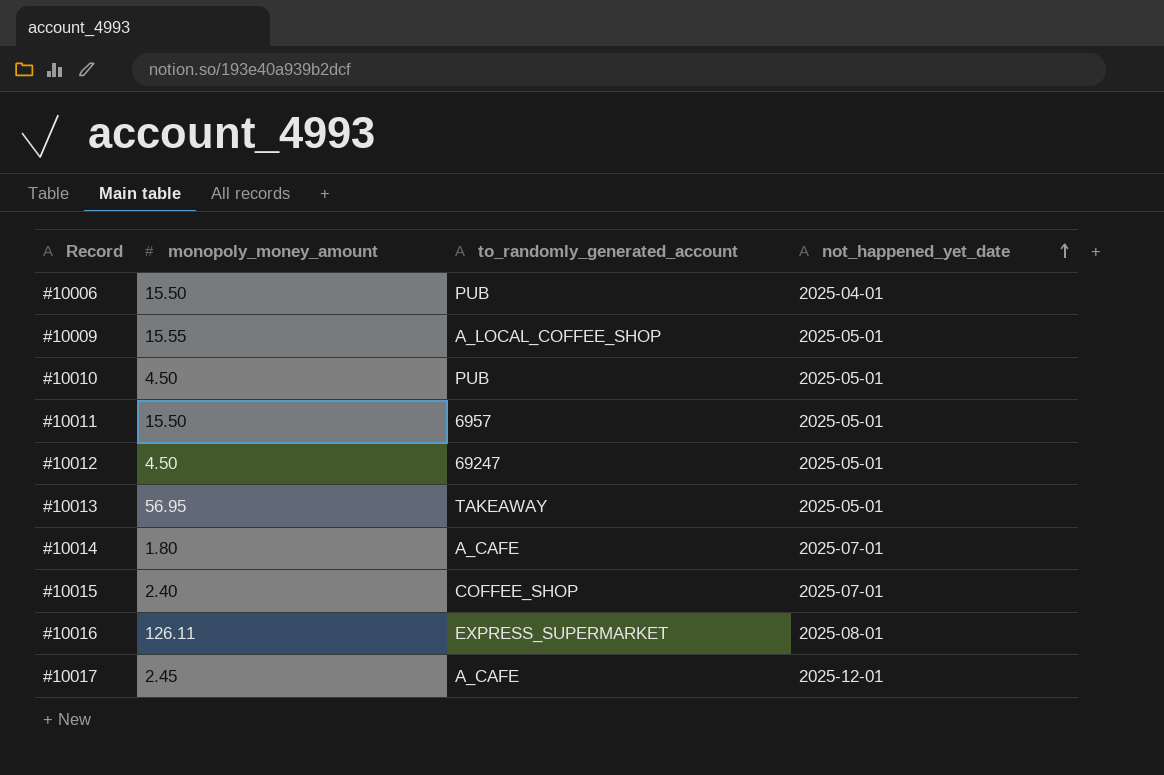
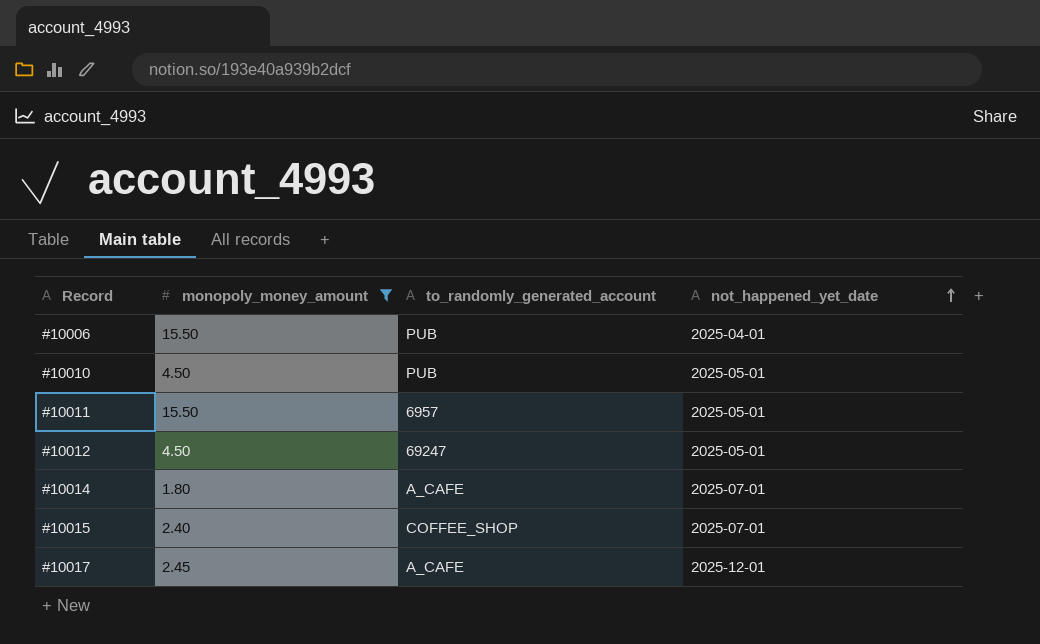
filter: none -> monopoly_money_amount <= 15.50

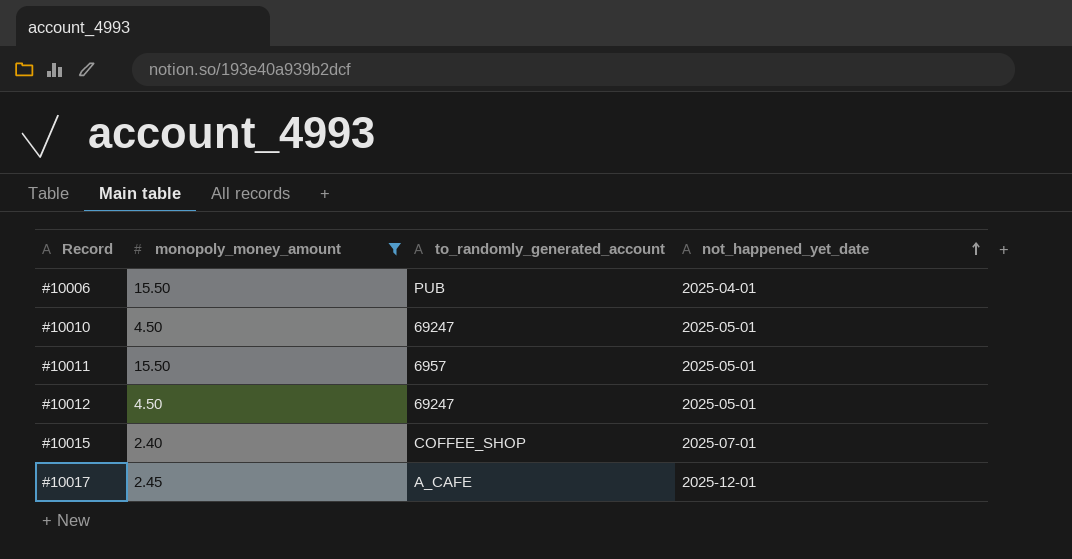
row #10014: 1.80 | A_CAFE | 2025-07-01 -> none
#10010 | to_randomly_generated_account: PUB -> 69247

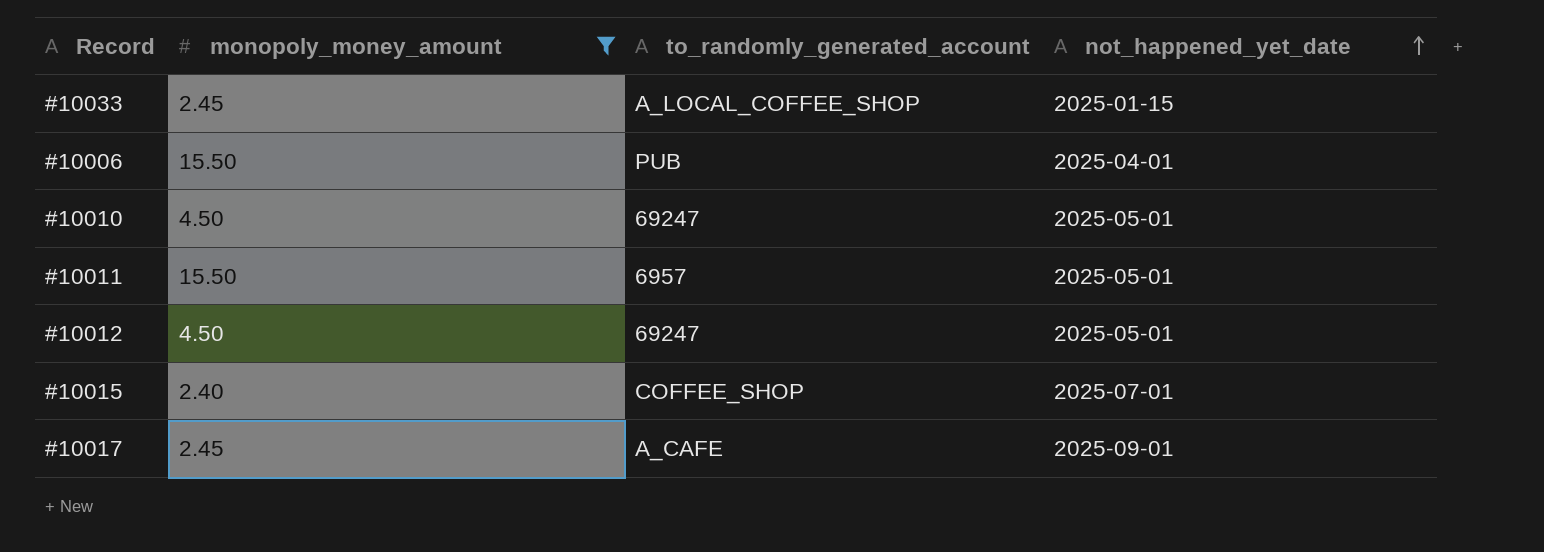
row #10033: none -> 2.45 | A_LOCAL_COFFEE_SHOP | 2025-01-15
#10017 | not_happened_yet_date: 2025-12-01 -> 2025-09-01

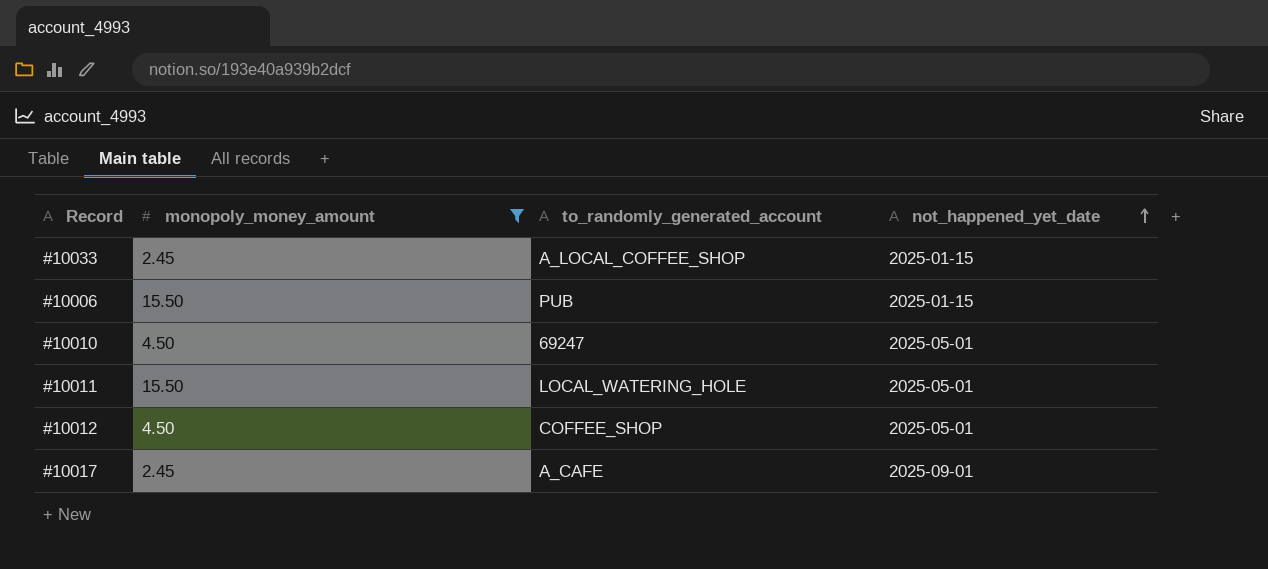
row #10015: 2.40 | COFFEE_SHOP | 2025-07-01 -> none
#10006 | not_happened_yet_date: 2025-04-01 -> 2025-01-15
#10011 | to_randomly_generated_account: 6957 -> LOCAL_WATERING_HOLE
#10012 | to_randomly_generated_account: 69247 -> COFFEE_SHOP

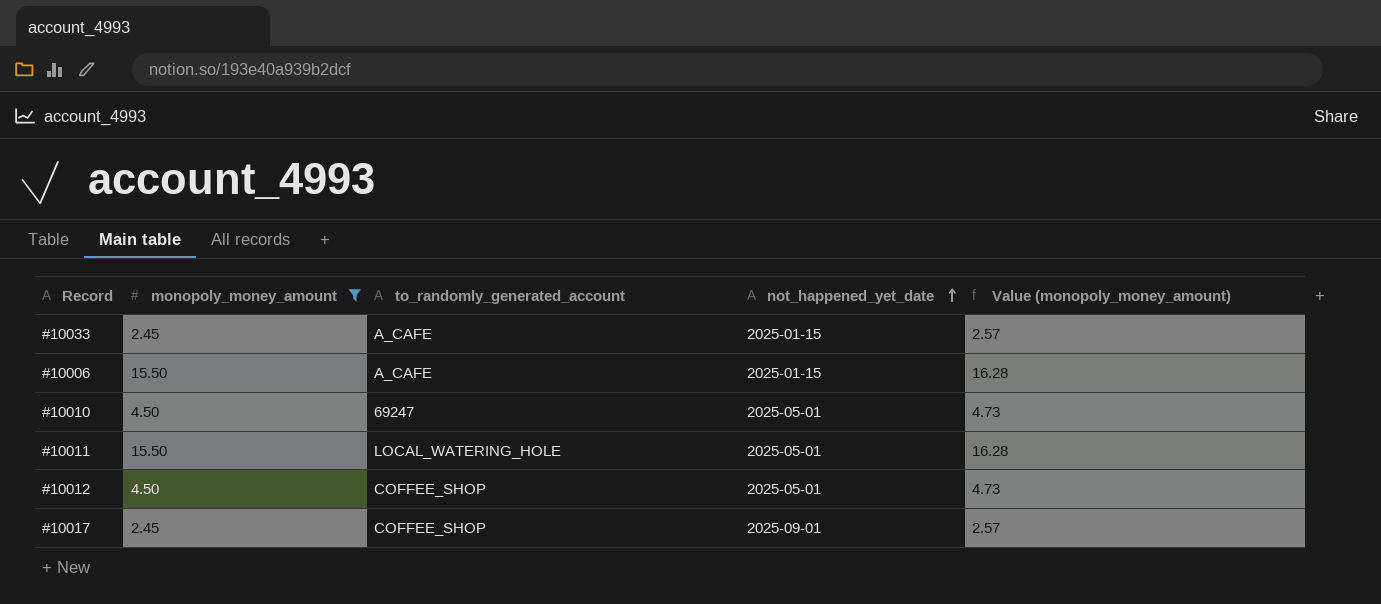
column Value (monopoly_money_amount) | formula: none -> [monopoly_money_amount] * 1.05
#10033 | to_randomly_generated_account: A_LOCAL_COFFEE_SHOP -> A_CAFE
#10006 | to_randomly_generated_account: PUB -> A_CAFE
#10017 | to_randomly_generated_account: A_CAFE -> COFFEE_SHOP

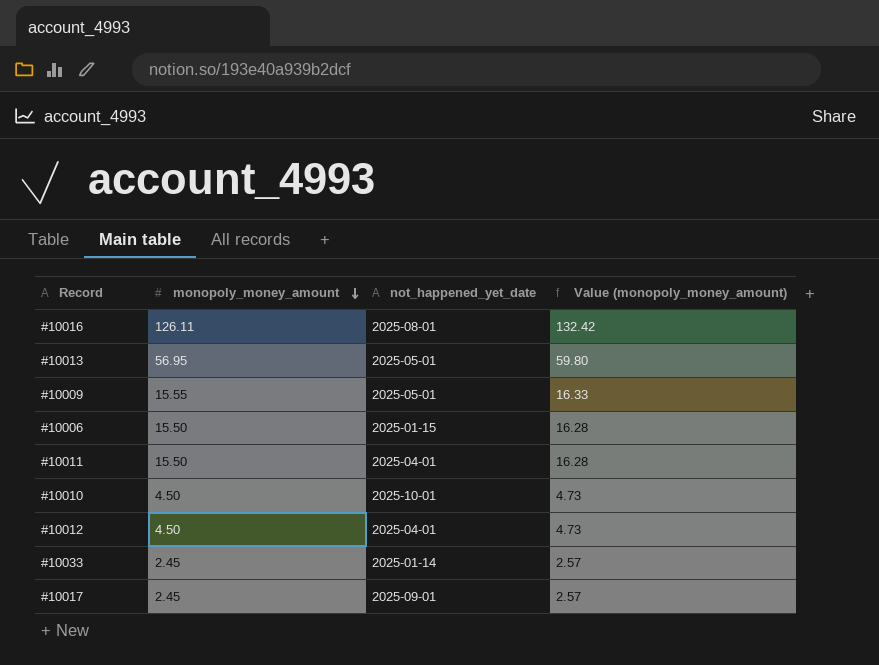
filter: monopoly_money_amount <= 15.50 -> none
row order: not_happened_yet_date ascending -> monopoly_money_amount descending
column to_randomly_generated_account | position: 3 -> none
#10011 | not_happened_yet_date: 2025-05-01 -> 2025-04-01
#10010 | not_happened_yet_date: 2025-05-01 -> 2025-10-01
#10012 | not_happened_yet_date: 2025-05-01 -> 2025-04-01
#10033 | not_happened_yet_date: 2025-01-15 -> 2025-01-14

